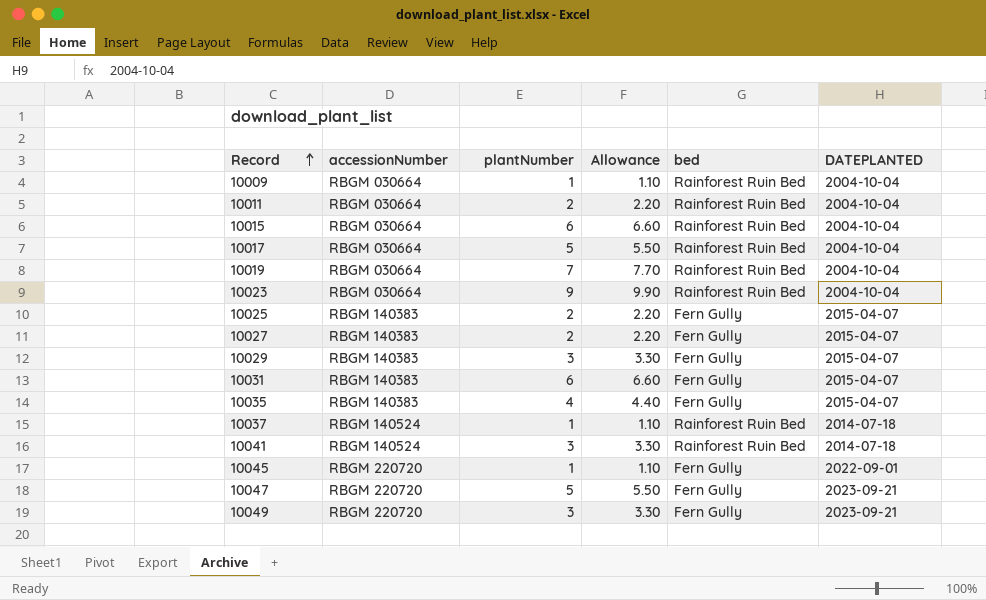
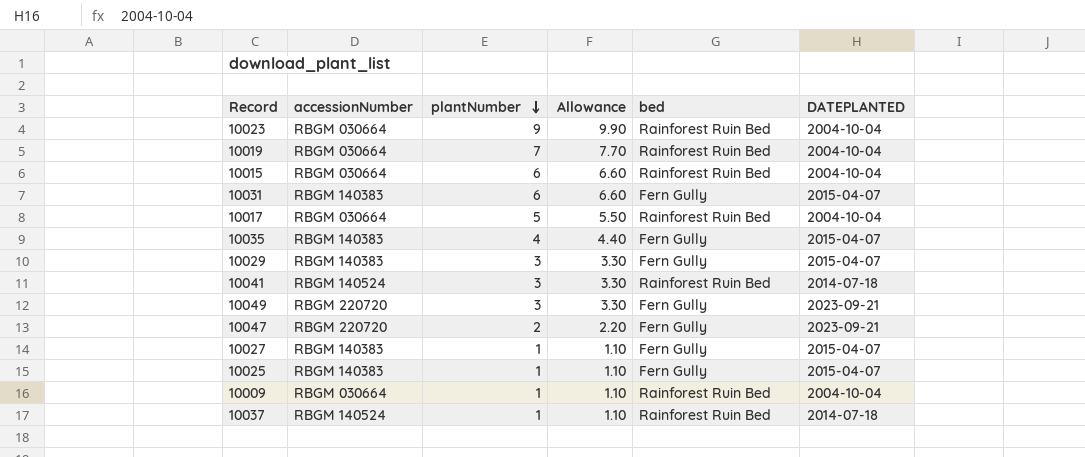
row order: Record ascending -> plantNumber descending
row 10011: RBGM 030664 | 2 | 2.20 | Rainforest Ruin Bed | 2004-10-04 -> none
row 10045: RBGM 220720 | 1 | 1.10 | Fern Gully | 2022-09-01 -> none
10047 | plantNumber: 5 -> 2
10047 | Allowance: 5.50 -> 2.20
10027 | plantNumber: 2 -> 1
10027 | Allowance: 2.20 -> 1.10
10025 | plantNumber: 2 -> 1
10025 | Allowance: 2.20 -> 1.10

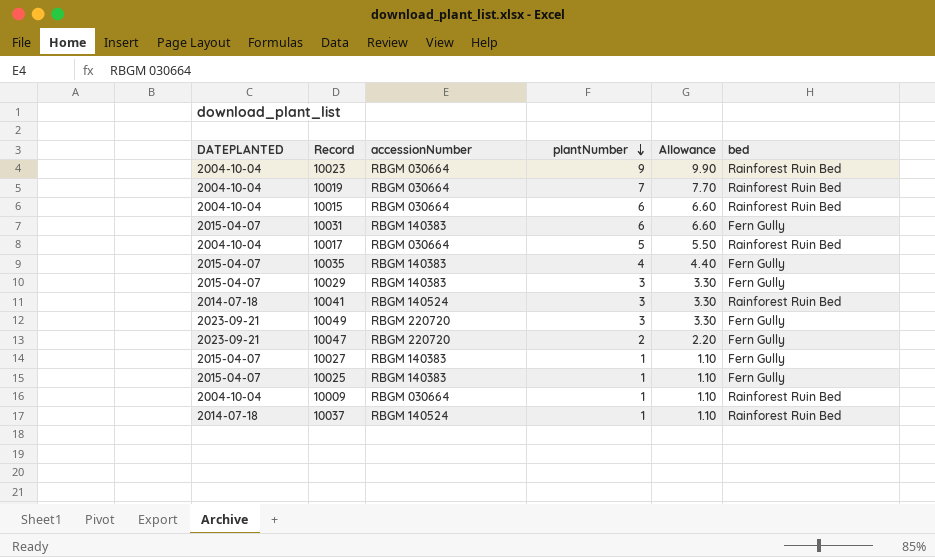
column DATEPLANTED | position: 6 -> 1

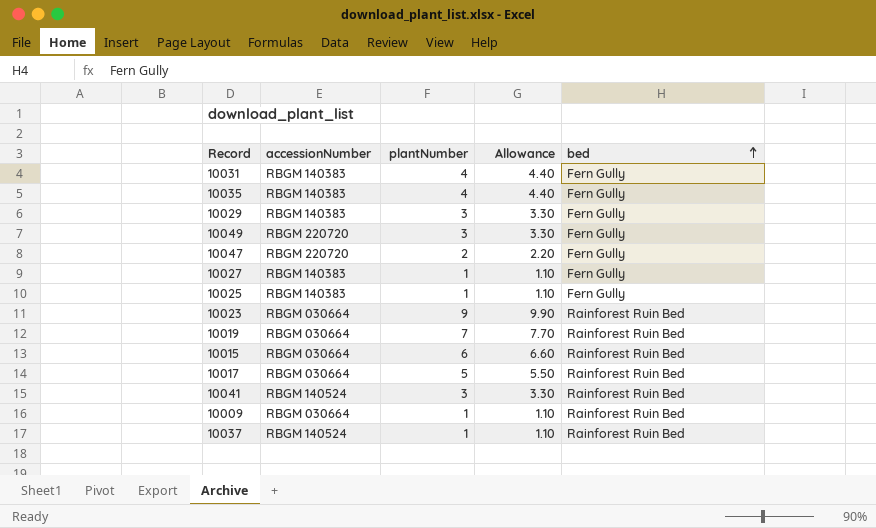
row order: plantNumber descending -> bed ascending
column DATEPLANTED | position: 1 -> none
10031 | plantNumber: 6 -> 4
10031 | Allowance: 6.60 -> 4.40

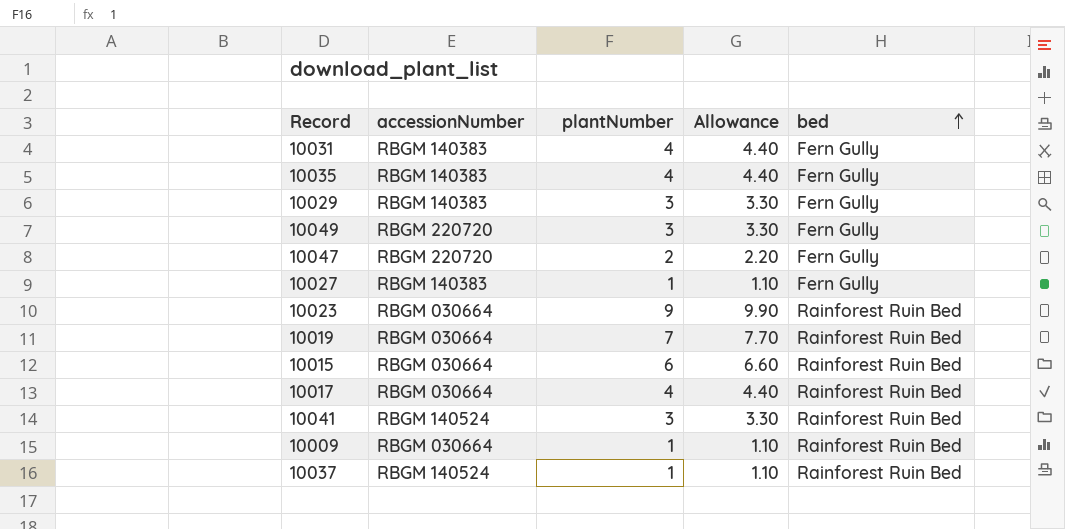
row 10025: RBGM 140383 | 1 | 1.10 | Fern Gully -> none
10017 | plantNumber: 5 -> 4
10017 | Allowance: 5.50 -> 4.40

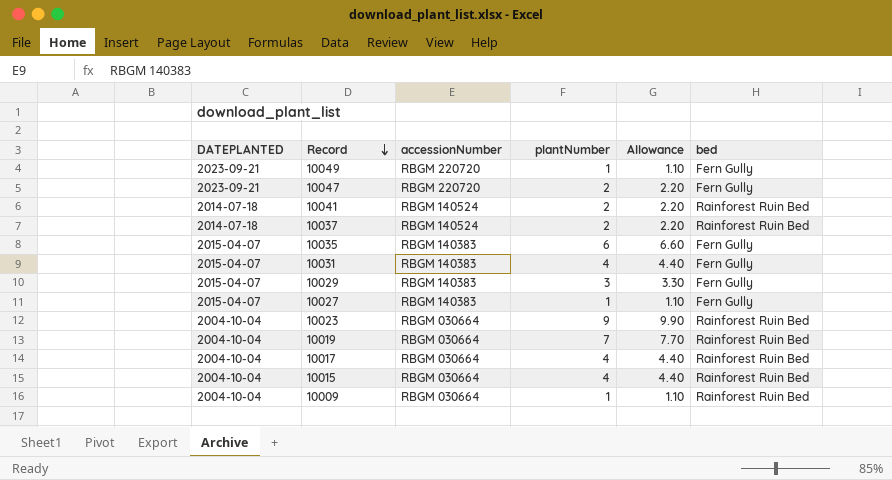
row order: bed ascending -> Record descending
column DATEPLANTED | position: none -> 1
10049 | plantNumber: 3 -> 1
10049 | Allowance: 3.30 -> 1.10
10041 | plantNumber: 3 -> 2
10041 | Allowance: 3.30 -> 2.20
10037 | plantNumber: 1 -> 2
10037 | Allowance: 1.10 -> 2.20
10035 | plantNumber: 4 -> 6
10035 | Allowance: 4.40 -> 6.60
10015 | plantNumber: 6 -> 4
10015 | Allowance: 6.60 -> 4.40

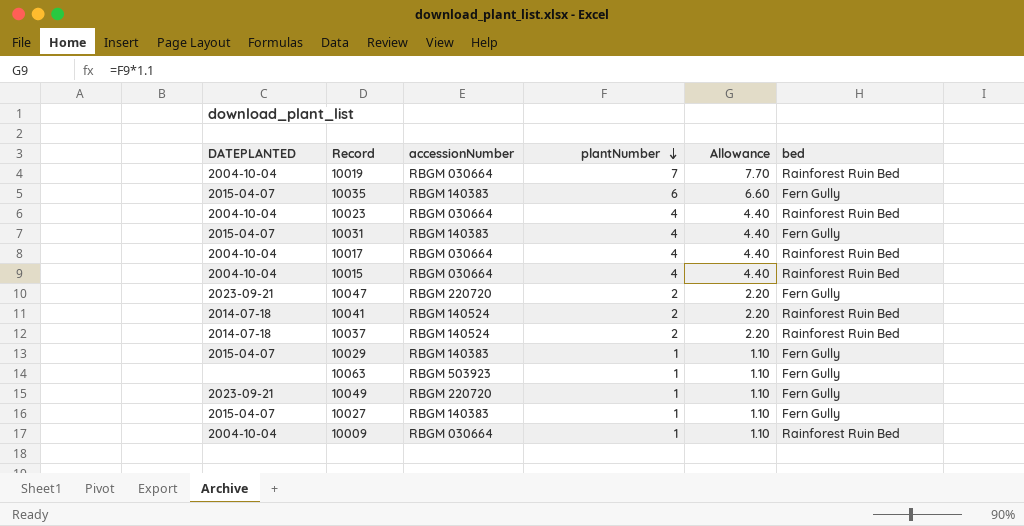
row order: Record descending -> plantNumber descending
10023 | plantNumber: 9 -> 4
10023 | Allowance: 9.90 -> 4.40
10029 | plantNumber: 3 -> 1
10029 | Allowance: 3.30 -> 1.10
row 10063: none -> none | RBGM 503923 | 1 | 1.10 | Fern Gully

